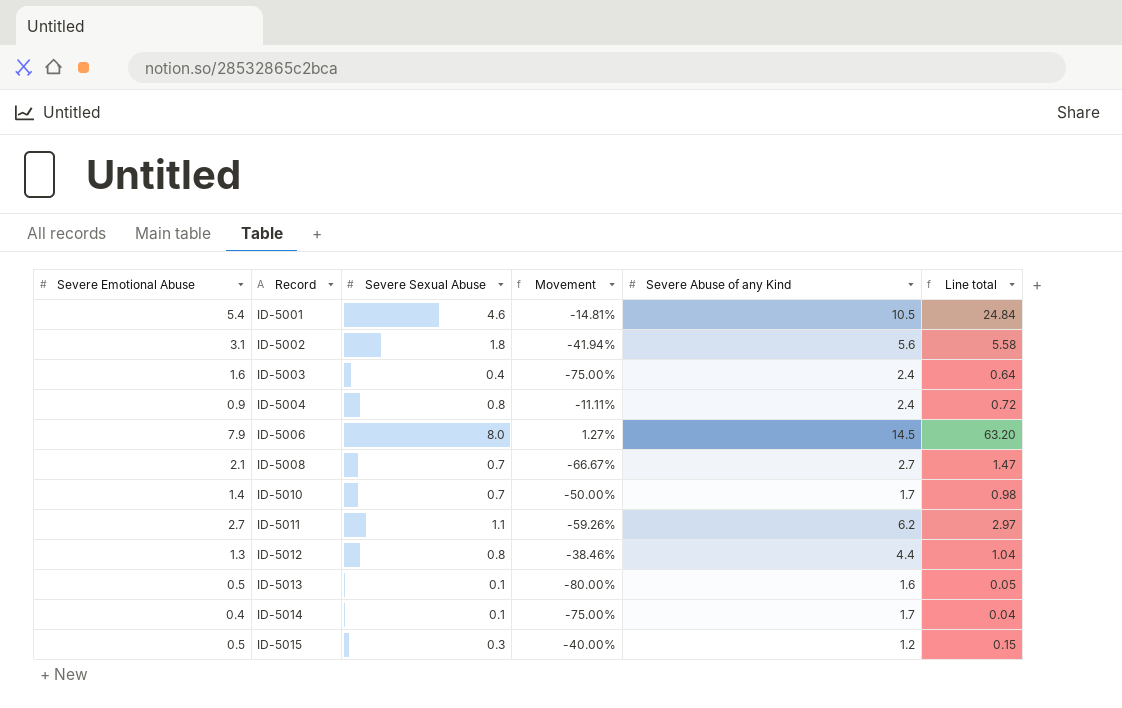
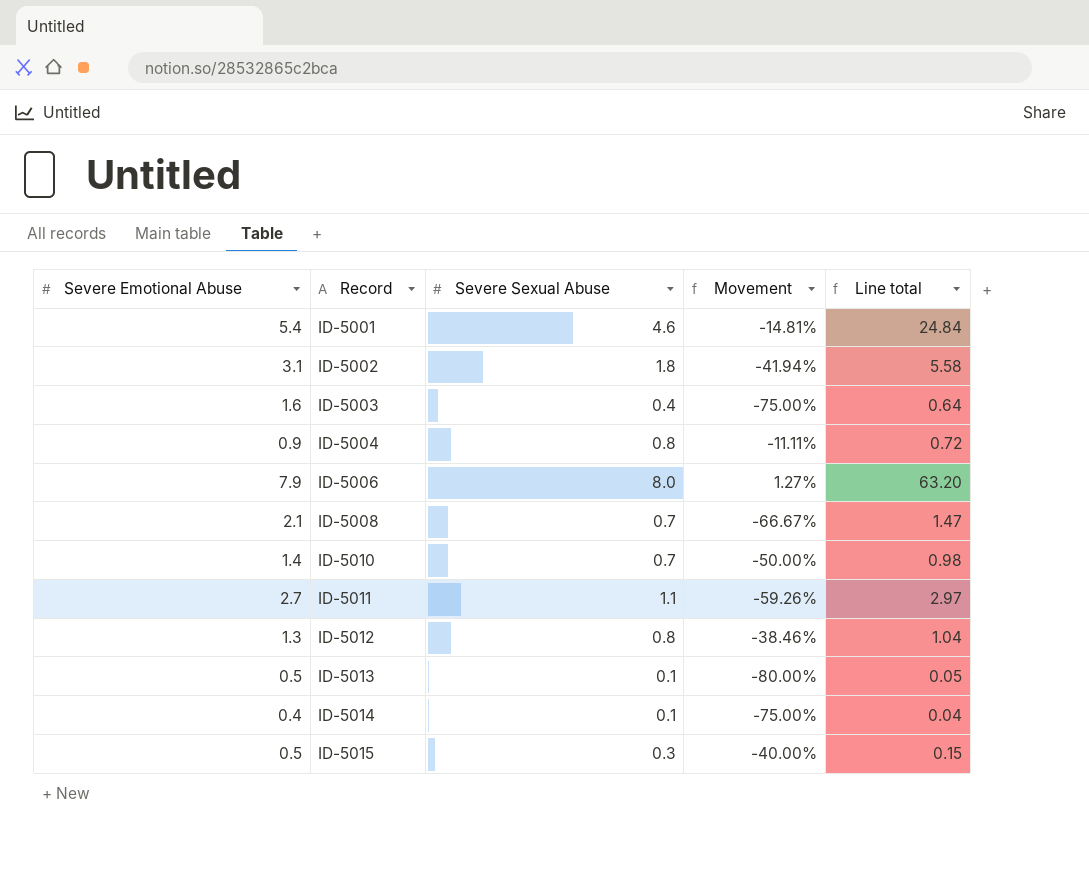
column Severe Abuse of any Kind | position: 5 -> none

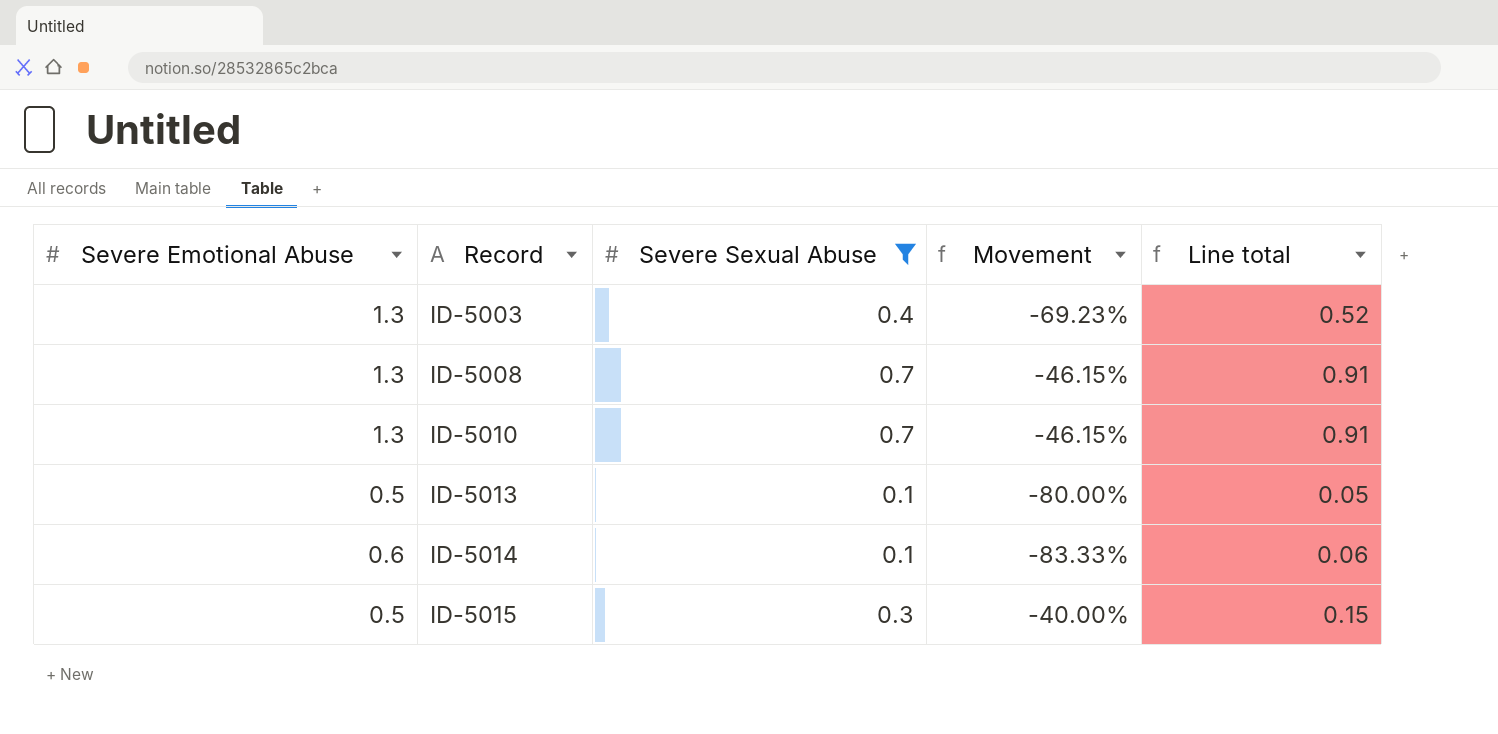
filter: none -> Severe Sexual Abuse <= 0.7
ID-5003 | Severe Emotional Abuse: 1.6 -> 1.3
ID-5003 | Movement: -75.00% -> -69.23%
ID-5003 | Line total: 0.64 -> 0.52
ID-5008 | Severe Emotional Abuse: 2.1 -> 1.3
ID-5008 | Movement: -66.67% -> -46.15%
ID-5008 | Line total: 1.47 -> 0.91
ID-5010 | Severe Emotional Abuse: 1.4 -> 1.3
ID-5010 | Movement: -50.00% -> -46.15%
ID-5010 | Line total: 0.98 -> 0.91
ID-5014 | Severe Emotional Abuse: 0.4 -> 0.6
ID-5014 | Movement: -75.00% -> -83.33%
ID-5014 | Line total: 0.04 -> 0.06

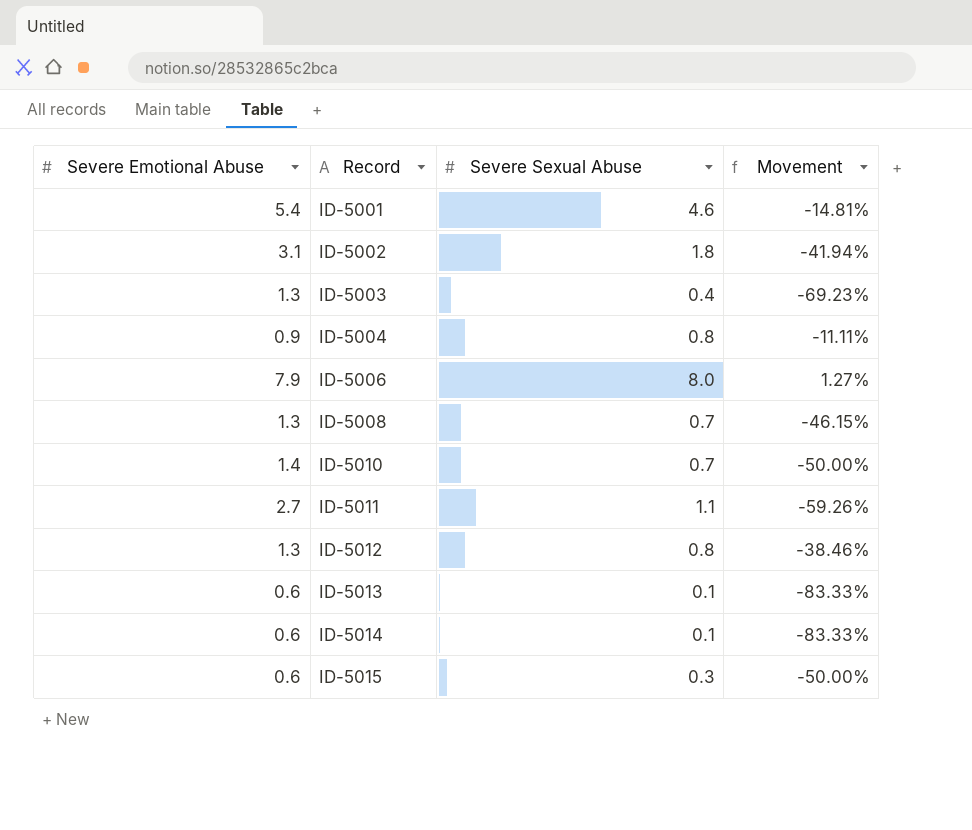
filter: Severe Sexual Abuse <= 0.7 -> none
column Line total | formula: [Severe Emotional Abuse] * [Severe Sexual Abuse] -> none
ID-5010 | Severe Emotional Abuse: 1.3 -> 1.4
ID-5010 | Movement: -46.15% -> -50.00%
ID-5013 | Severe Emotional Abuse: 0.5 -> 0.6
ID-5013 | Movement: -80.00% -> -83.33%
ID-5015 | Severe Emotional Abuse: 0.5 -> 0.6
ID-5015 | Movement: -40.00% -> -50.00%

